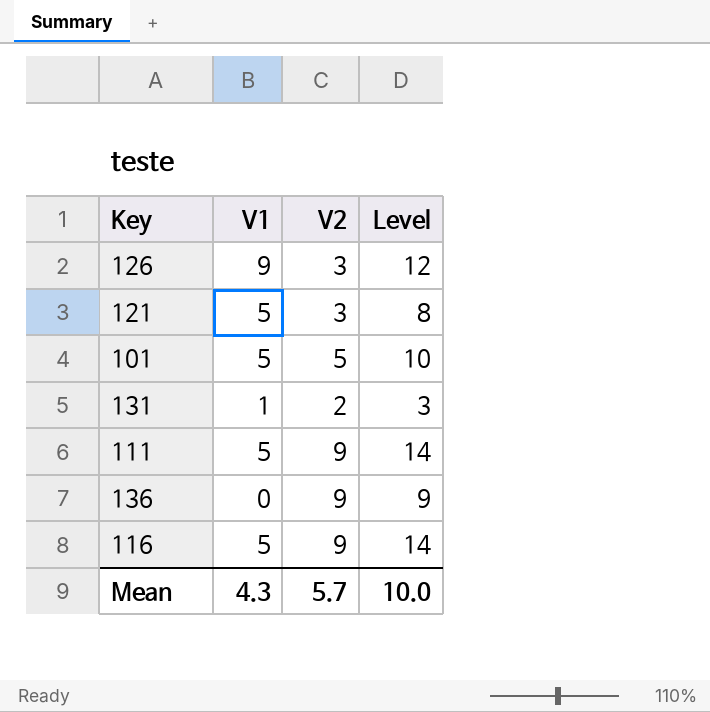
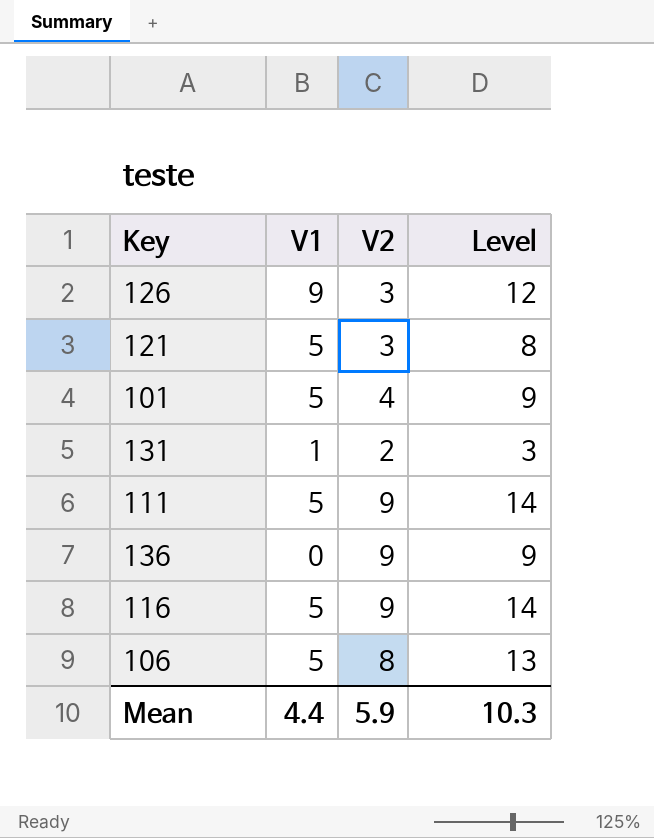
101 | V2: 5 -> 4
101 | Level: 10 -> 9
row 106: none -> 5 | 8 | 13
Mean | V1: 4.3 -> 4.4
Mean | V2: 5.7 -> 5.9
Mean | Level: 10.0 -> 10.3

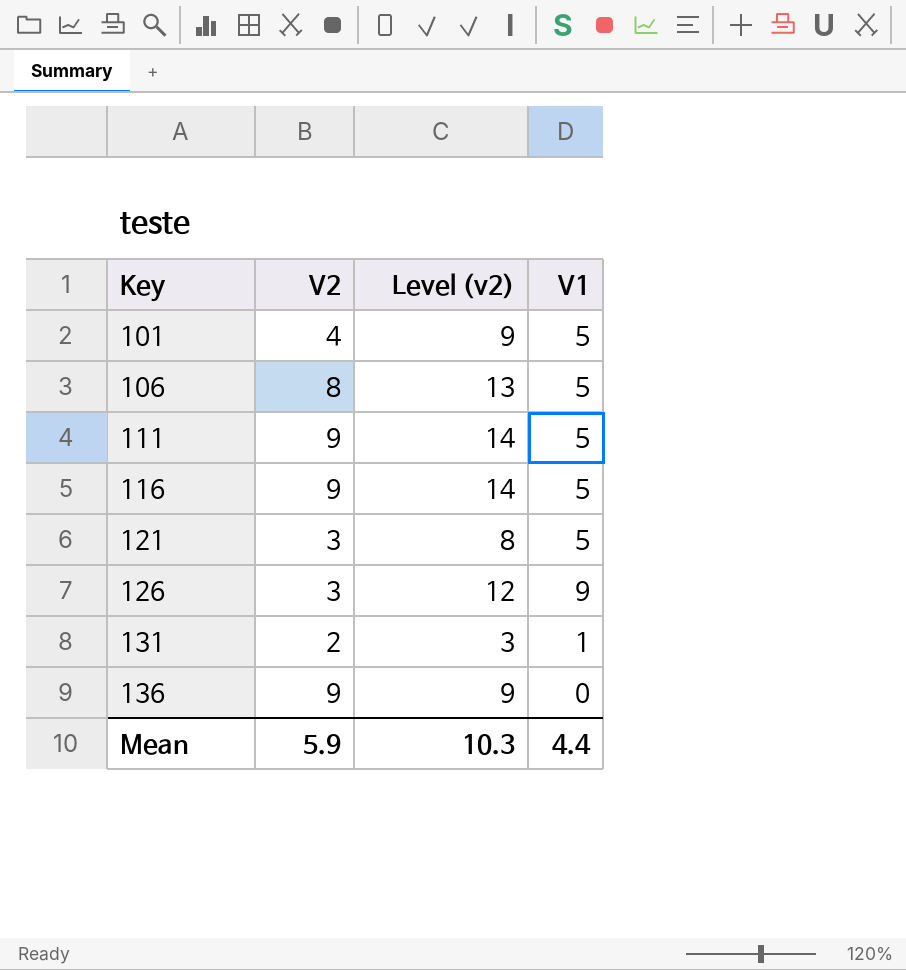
row order: none -> Key ascending
column name: Level -> Level (v2)
column V1 | position: 2 -> 4

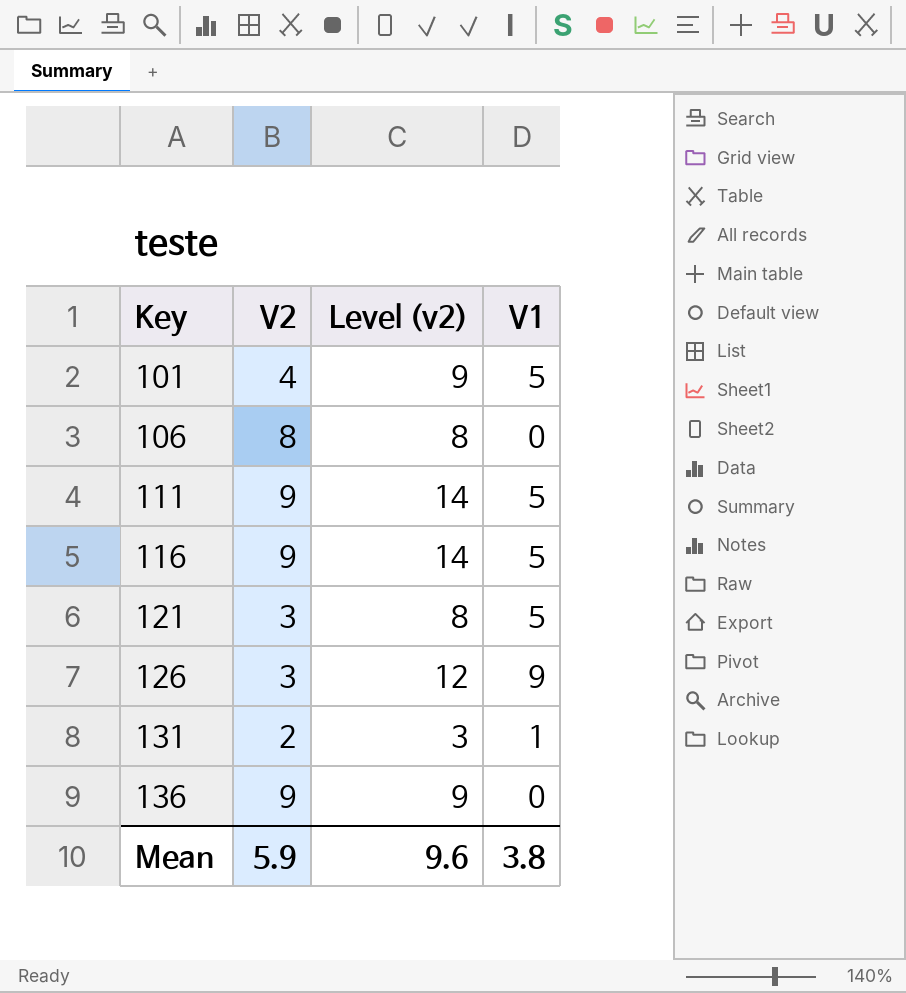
106 | Level (v2): 13 -> 8
106 | V1: 5 -> 0
Mean | Level (v2): 10.3 -> 9.6
Mean | V1: 4.4 -> 3.8

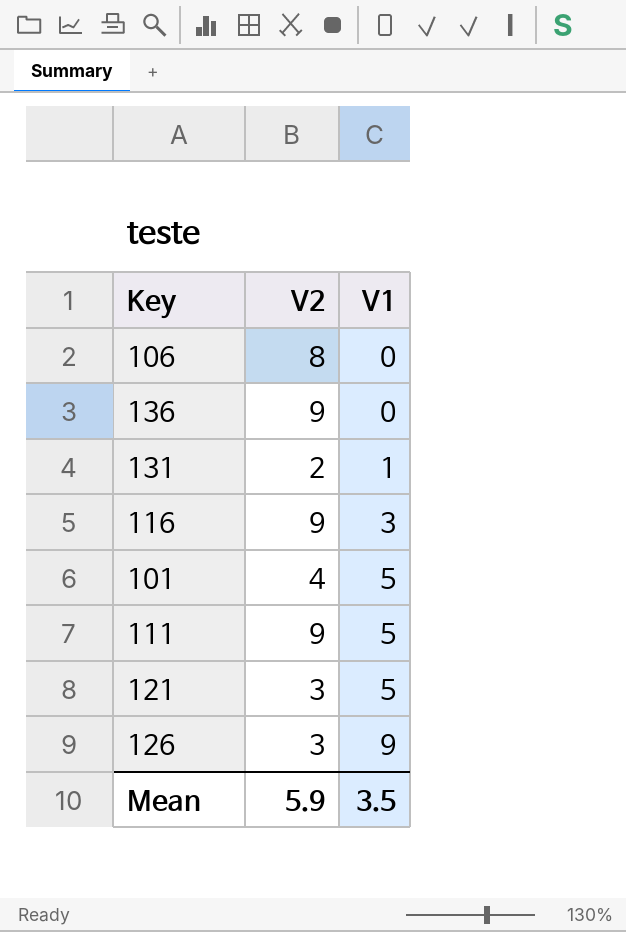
row order: Key ascending -> V1 ascending
column Level (v2) | formula: [V2] + [V1] -> none
116 | V1: 5 -> 3
Mean | V1: 3.8 -> 3.5

